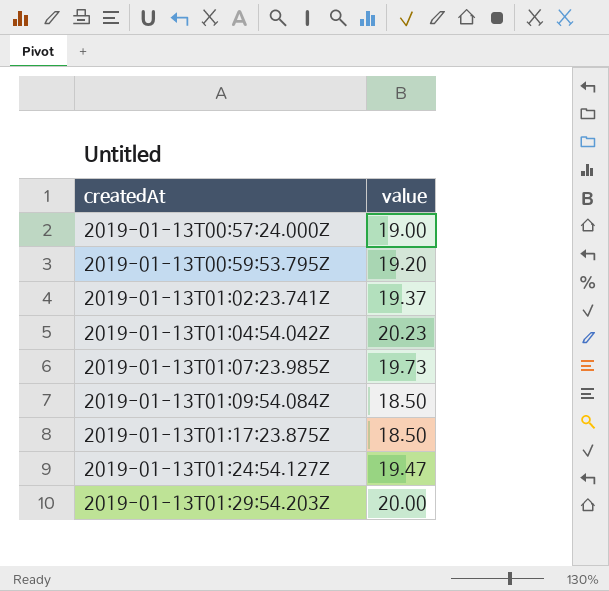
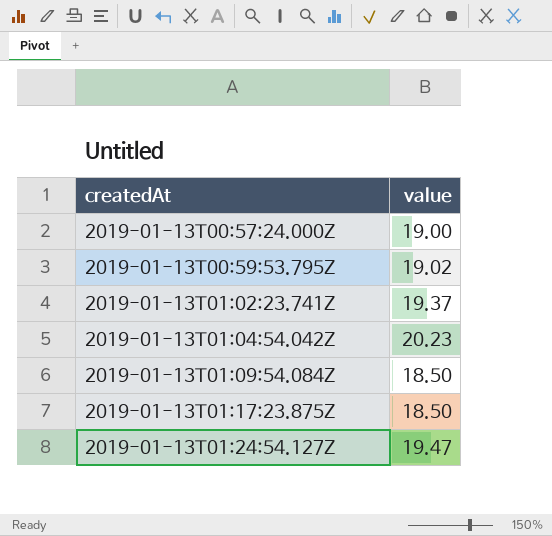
row 2019-01-13T01:07:23.985Z: 19.73 -> none
row 2019-01-13T01:29:54.203Z: 20.00 -> none
2019-01-13T00:59:53.795Z | value: 19.20 -> 19.02

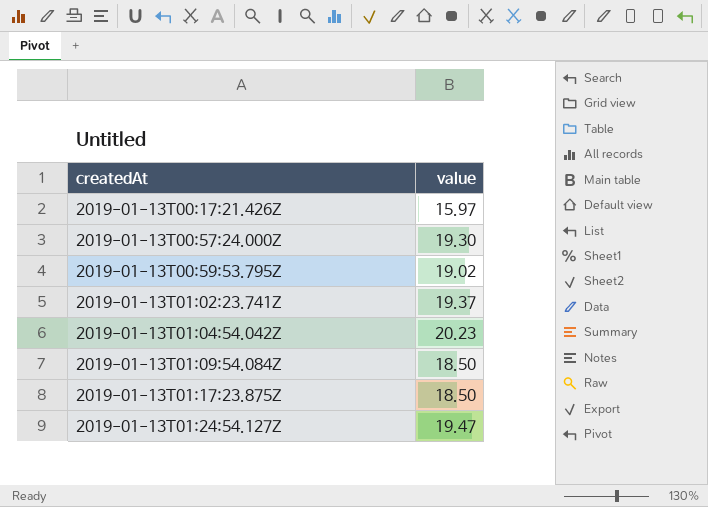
row 2019-01-13T00:17:21.426Z: none -> 15.97
2019-01-13T00:57:24.000Z | value: 19.00 -> 19.30

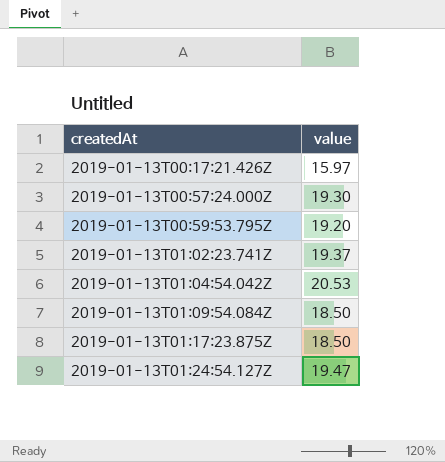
2019-01-13T00:59:53.795Z | value: 19.02 -> 19.20
2019-01-13T01:04:54.042Z | value: 20.23 -> 20.53

